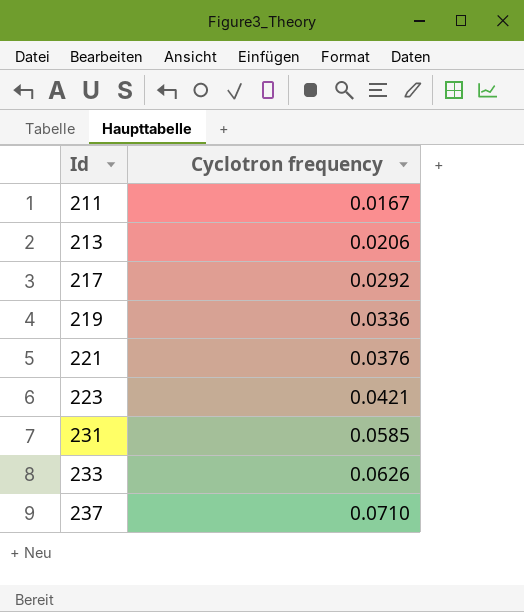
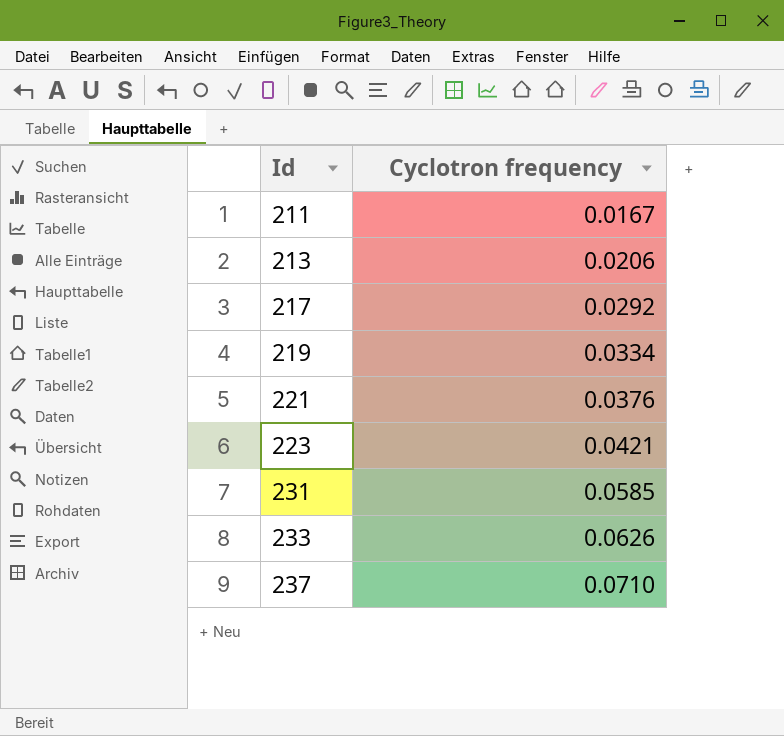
219 | Cyclotron frequency: 0.0336 -> 0.0334

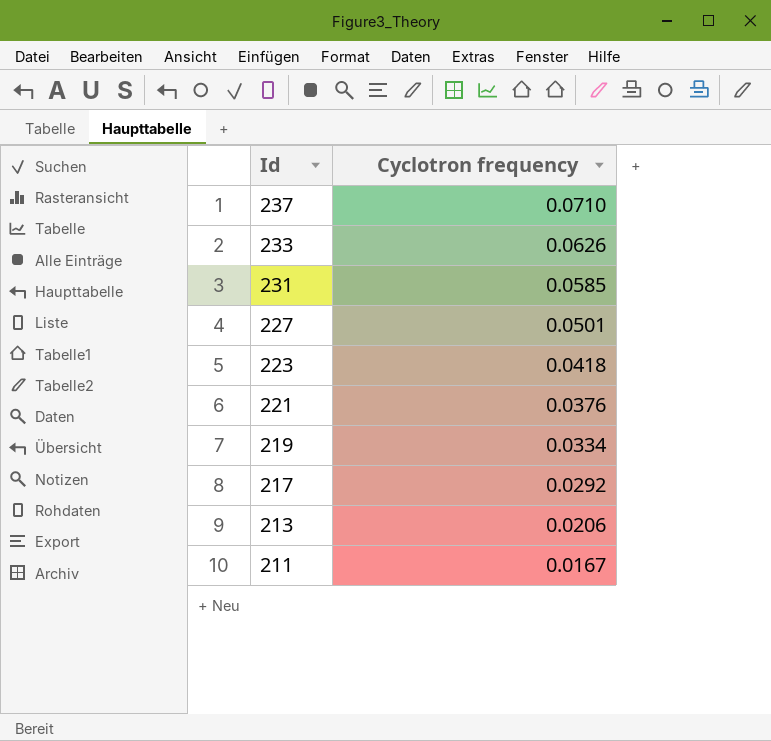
row order: Id ascending -> Id descending
row 227: none -> 0.0501
223 | Cyclotron frequency: 0.0421 -> 0.0418

